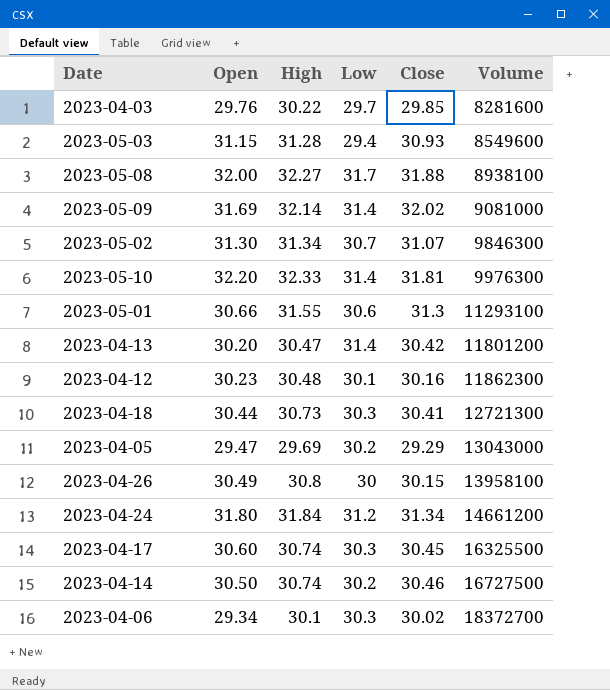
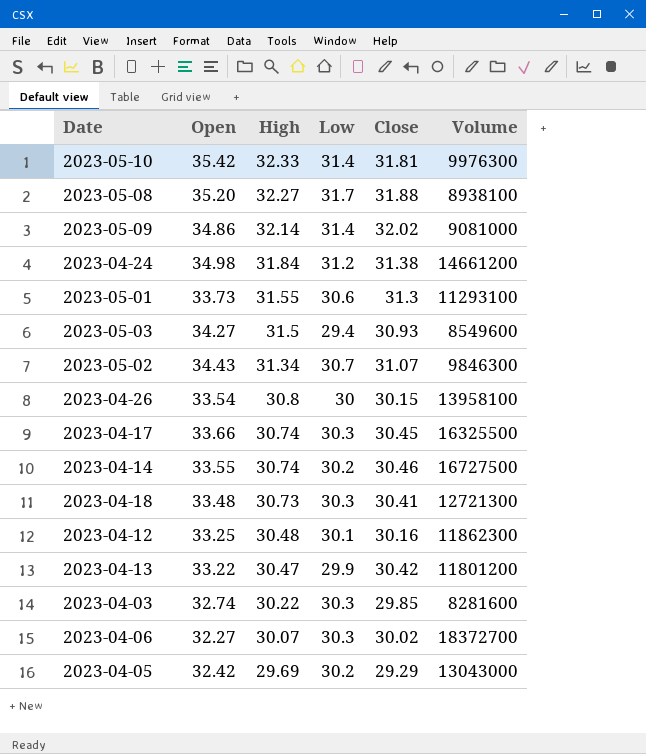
row order: Volume ascending -> High descending
2023-05-10 | Open: 32.20 -> 35.42
2023-05-08 | Open: 32.00 -> 35.20
2023-05-09 | Open: 31.69 -> 34.86
2023-04-24 | Open: 31.80 -> 34.98
2023-04-24 | Close: 31.34 -> 31.38
2023-05-01 | Open: 30.66 -> 33.73
2023-05-03 | Open: 31.15 -> 34.27
2023-05-03 | High: 31.28 -> 31.5
2023-05-02 | Open: 31.30 -> 34.43
2023-04-26 | Open: 30.49 -> 33.54
2023-04-17 | Open: 30.60 -> 33.66
2023-04-14 | Open: 30.50 -> 33.55
2023-04-18 | Open: 30.44 -> 33.48
2023-04-12 | Open: 30.23 -> 33.25
2023-04-13 | Open: 30.20 -> 33.22
2023-04-13 | Low: 31.4 -> 29.9
2023-04-03 | Open: 29.76 -> 32.74
2023-04-03 | Low: 29.7 -> 30.3
2023-04-06 | Open: 29.34 -> 32.27
2023-04-06 | High: 30.1 -> 30.07
2023-04-05 | Open: 29.47 -> 32.42

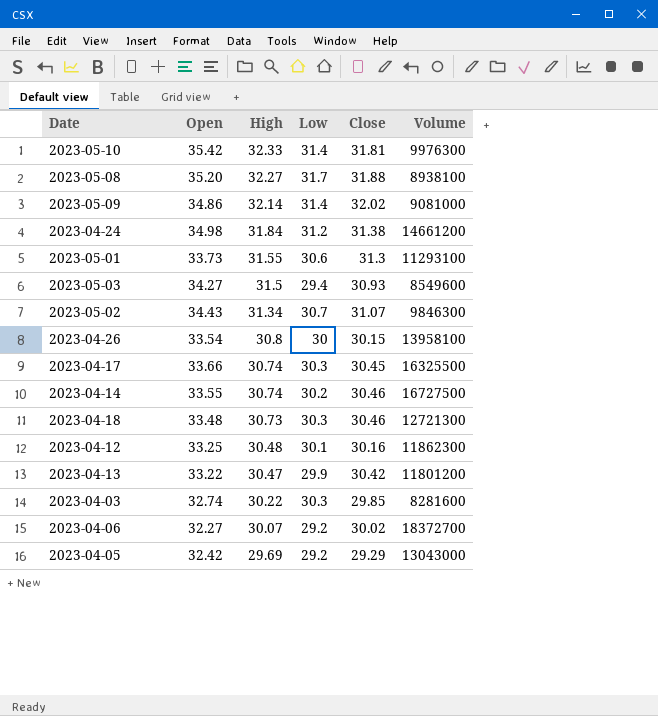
2023-04-18 | Close: 30.41 -> 30.46
2023-04-06 | Low: 30.3 -> 29.2
2023-04-05 | Low: 30.2 -> 29.2

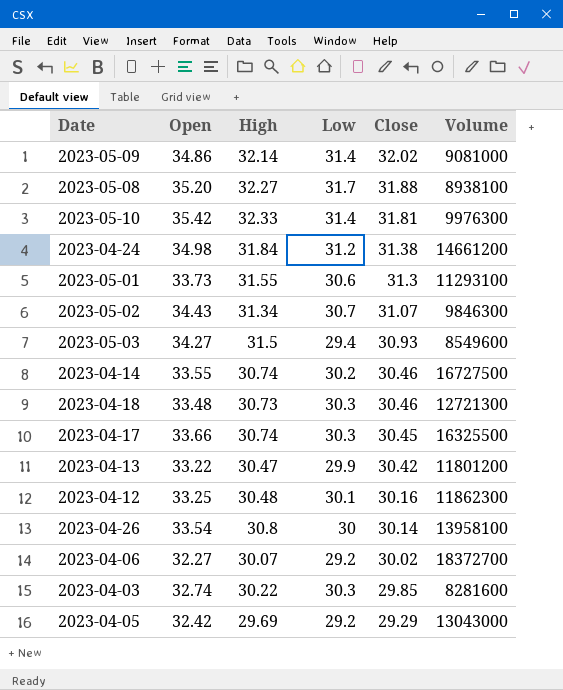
row order: High descending -> Close descending
2023-04-26 | Close: 30.15 -> 30.14

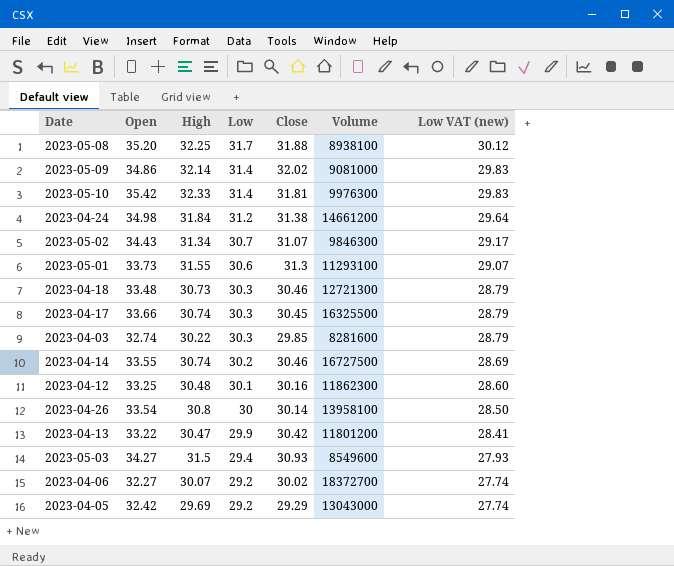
row order: Close descending -> Low descending
column Low VAT (new) | formula: none -> [Low] * 0.95
2023-05-08 | High: 32.27 -> 32.25

